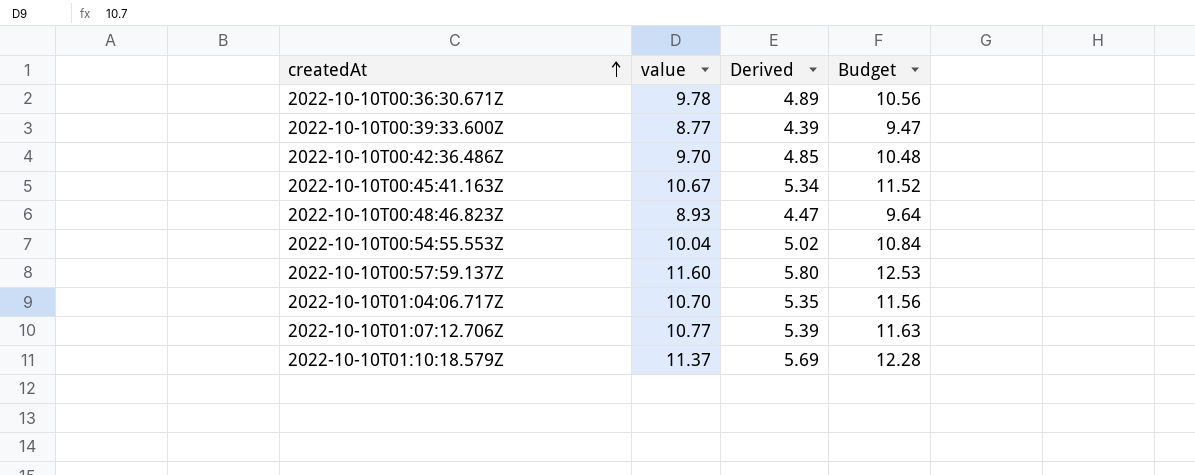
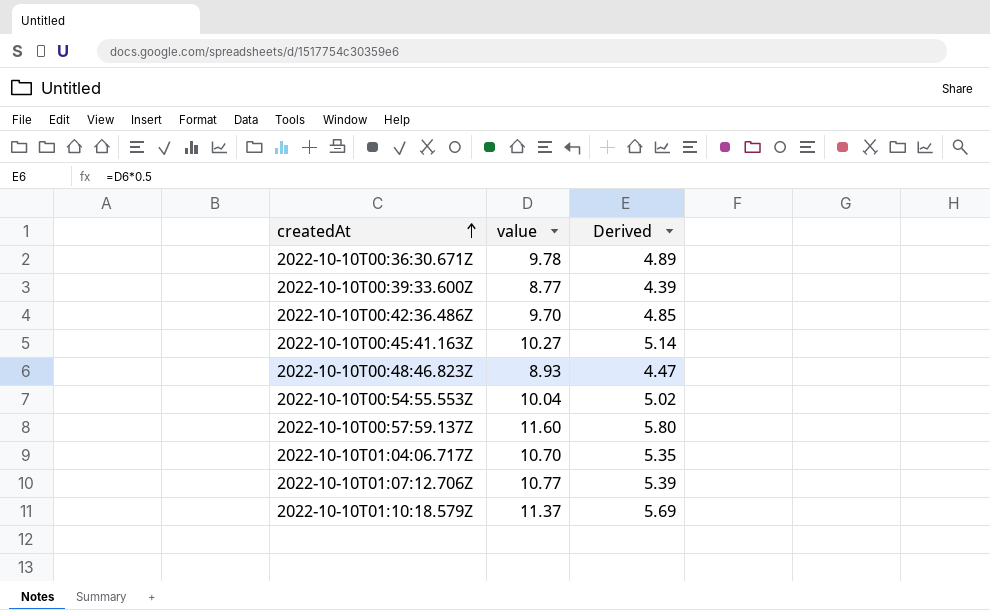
column Budget | formula: [value] * 1.08 -> none
2022-10-10T00:45:41.163Z | value: 10.67 -> 10.27
2022-10-10T00:45:41.163Z | Derived: 5.34 -> 5.14

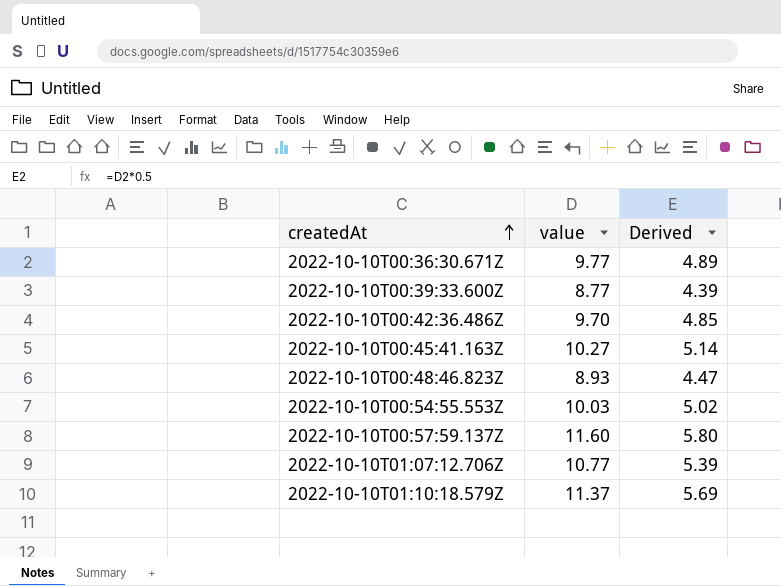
row 2022-10-10T01:04:06.717Z: 10.70 | 5.35 -> none
2022-10-10T00:36:30.671Z | value: 9.78 -> 9.77
2022-10-10T00:54:55.553Z | value: 10.04 -> 10.03

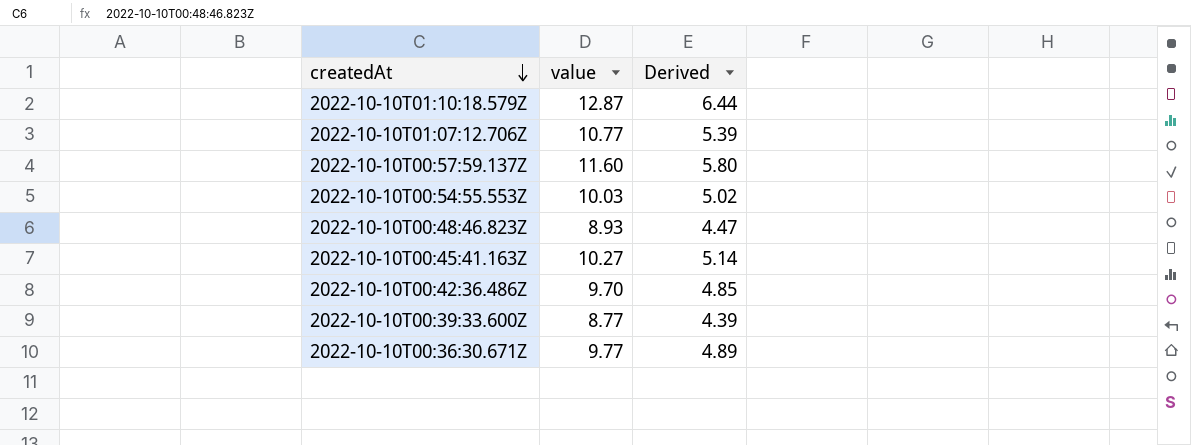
row order: createdAt ascending -> createdAt descending
2022-10-10T01:10:18.579Z | value: 11.37 -> 12.87
2022-10-10T01:10:18.579Z | Derived: 5.69 -> 6.44

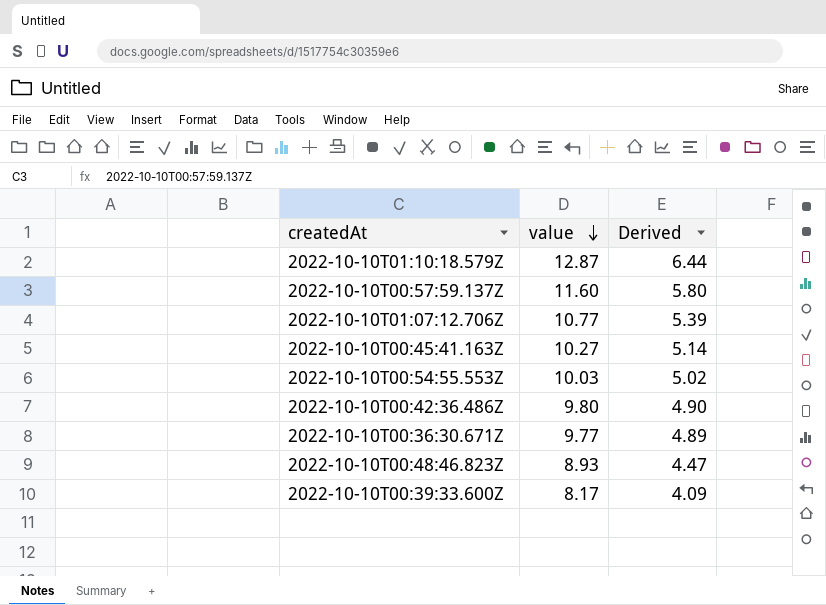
row order: createdAt descending -> value descending
2022-10-10T00:42:36.486Z | value: 9.70 -> 9.80
2022-10-10T00:42:36.486Z | Derived: 4.85 -> 4.90
2022-10-10T00:39:33.600Z | value: 8.77 -> 8.17
2022-10-10T00:39:33.600Z | Derived: 4.39 -> 4.09

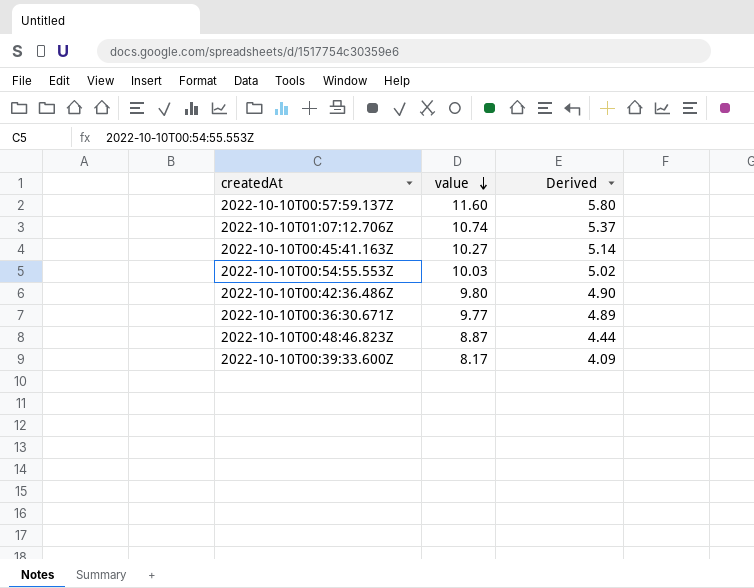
row 2022-10-10T01:10:18.579Z: 12.87 | 6.44 -> none
2022-10-10T01:07:12.706Z | value: 10.77 -> 10.74
2022-10-10T01:07:12.706Z | Derived: 5.39 -> 5.37
2022-10-10T00:48:46.823Z | value: 8.93 -> 8.87
2022-10-10T00:48:46.823Z | Derived: 4.47 -> 4.44

